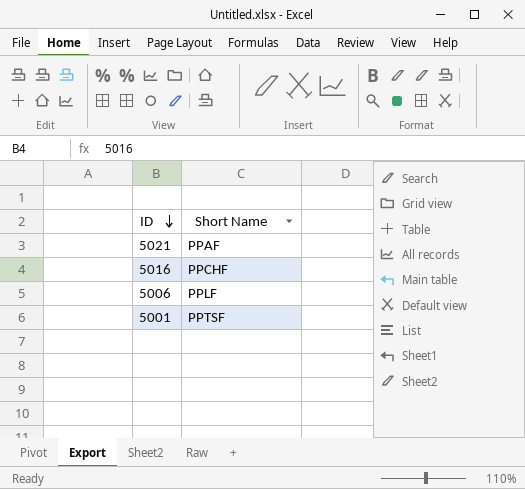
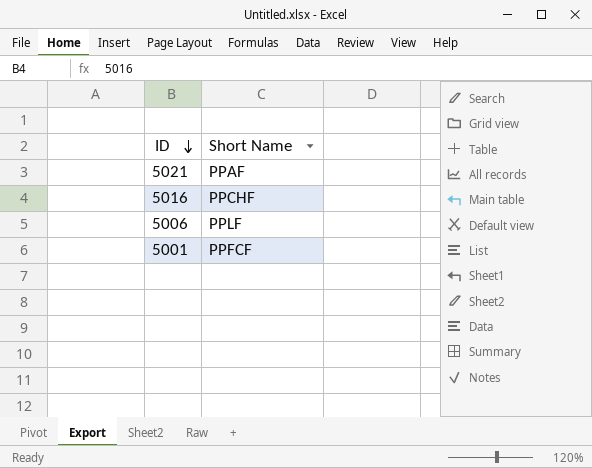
5001 | Short Name: PPTSF -> PPFCF

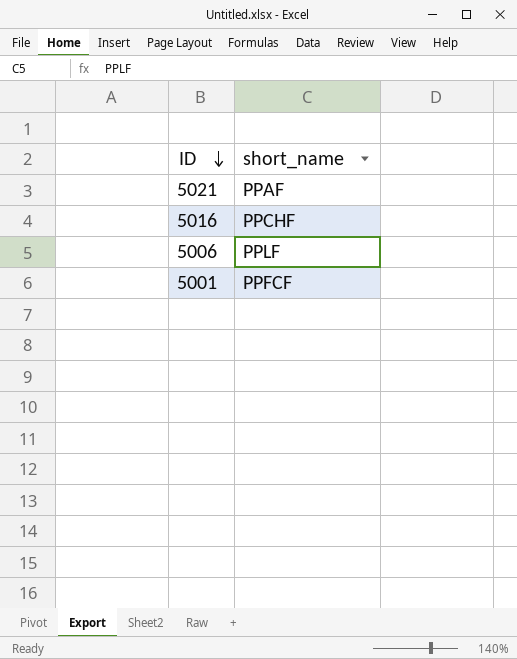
column name: Short Name -> short_name

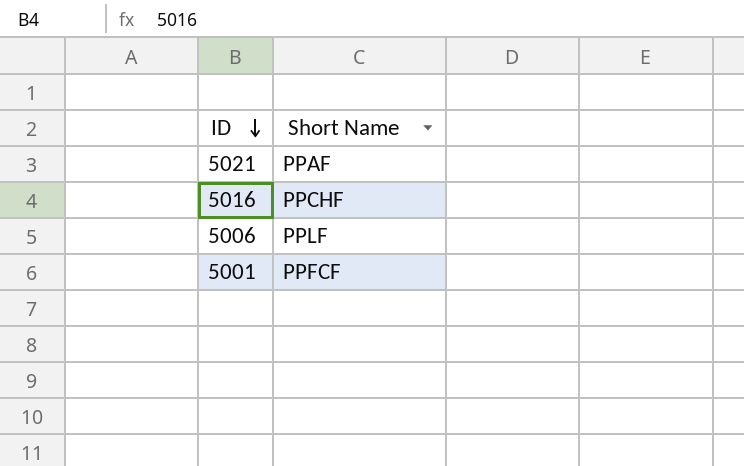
column name: short_name -> Short Name

